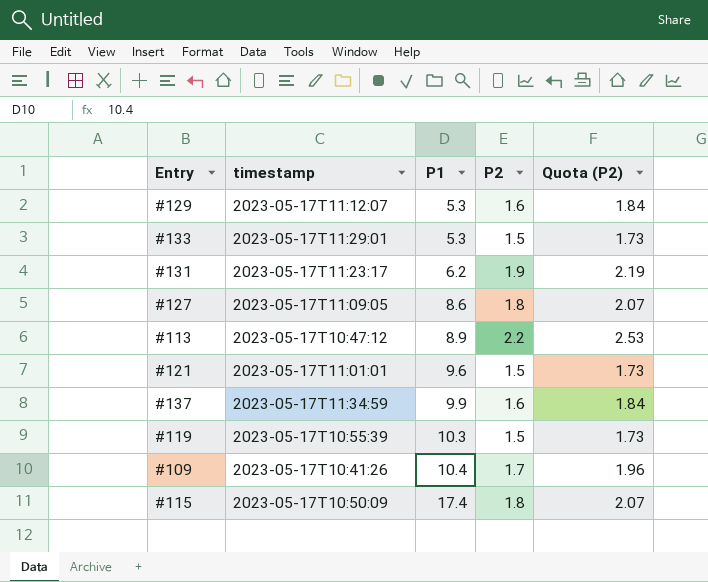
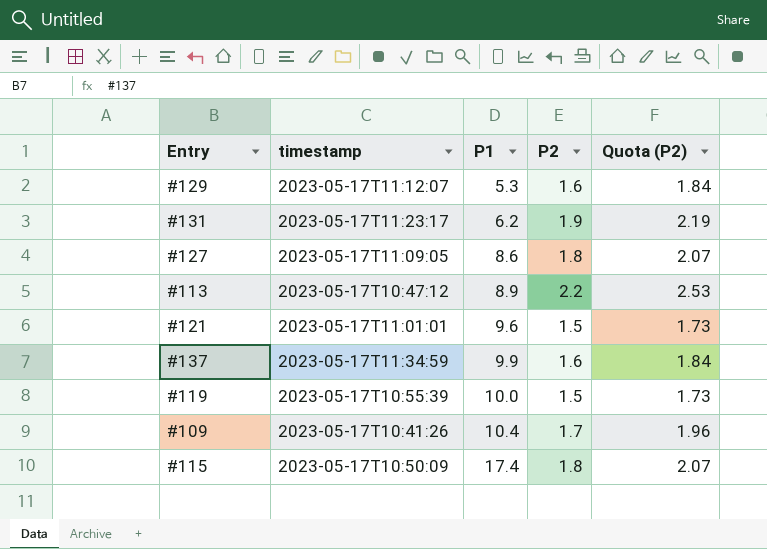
row #133: 2023-05-17T11:29:01 | 5.3 | 1.5 | 1.73 -> none
#119 | P1: 10.3 -> 10.0

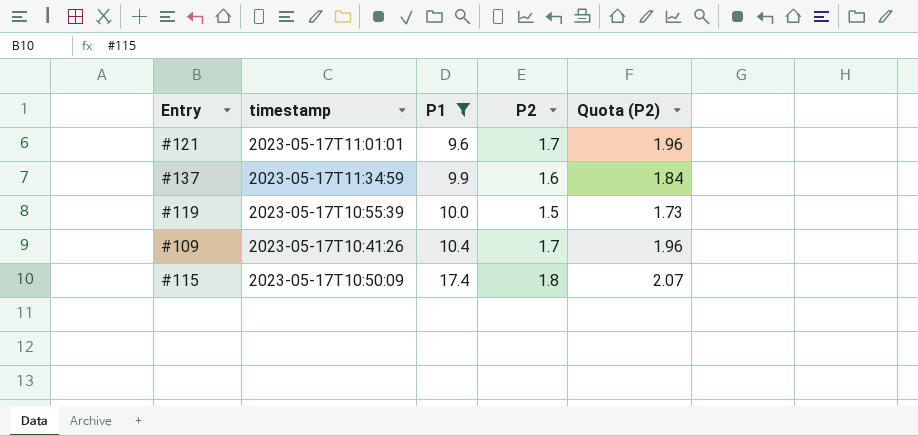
filter: none -> P1 >= 9.6
#121 | P2: 1.5 -> 1.7
#121 | Quota (P2): 1.73 -> 1.96

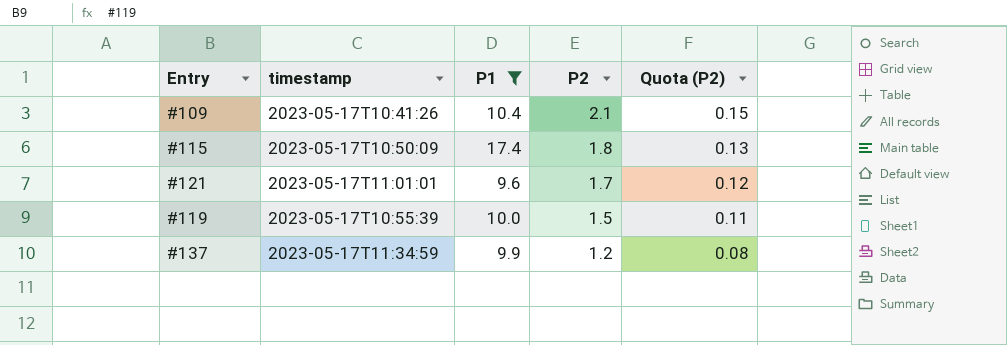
row order: P1 ascending -> P2 descending
column Quota (P2) | formula: [P2] * 1.15 -> [P2] * 0.07
#109 | P2: 1.7 -> 2.1
#137 | P2: 1.6 -> 1.2

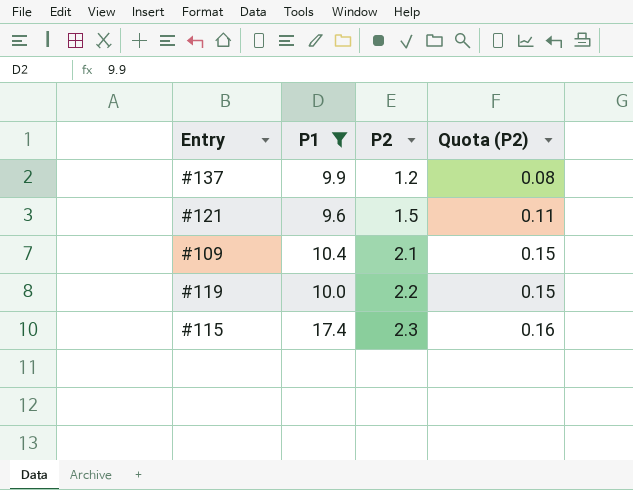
row order: P2 descending -> P2 ascending
column timestamp | position: 2 -> none
#121 | P2: 1.7 -> 1.5
#121 | Quota (P2): 0.12 -> 0.11
#119 | P2: 1.5 -> 2.2
#119 | Quota (P2): 0.11 -> 0.15
#115 | P2: 1.8 -> 2.3
#115 | Quota (P2): 0.13 -> 0.16

